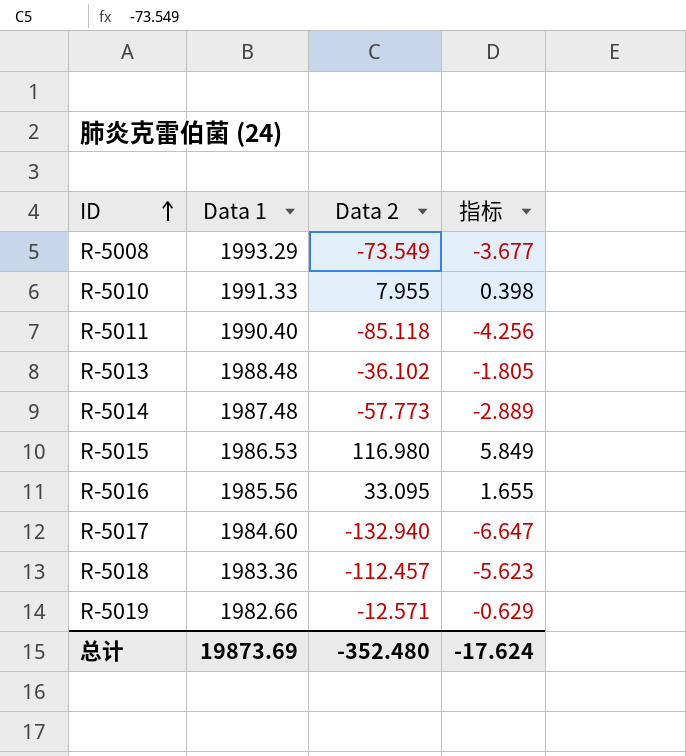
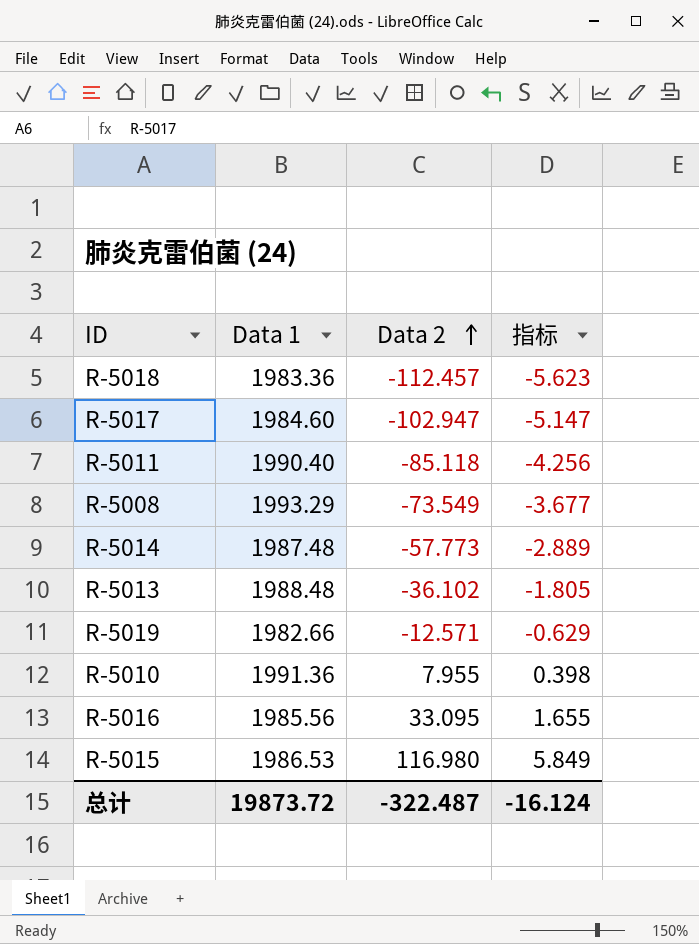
row order: ID ascending -> Data 2 ascending
R-5017 | Data 2: -132.940 -> -102.947
R-5017 | 指标: -6.647 -> -5.147
R-5010 | Data 1: 1991.33 -> 1991.36
总计 | Data 1: 19873.69 -> 19873.72
总计 | Data 2: -352.480 -> -322.487
总计 | 指标: -17.624 -> -16.124

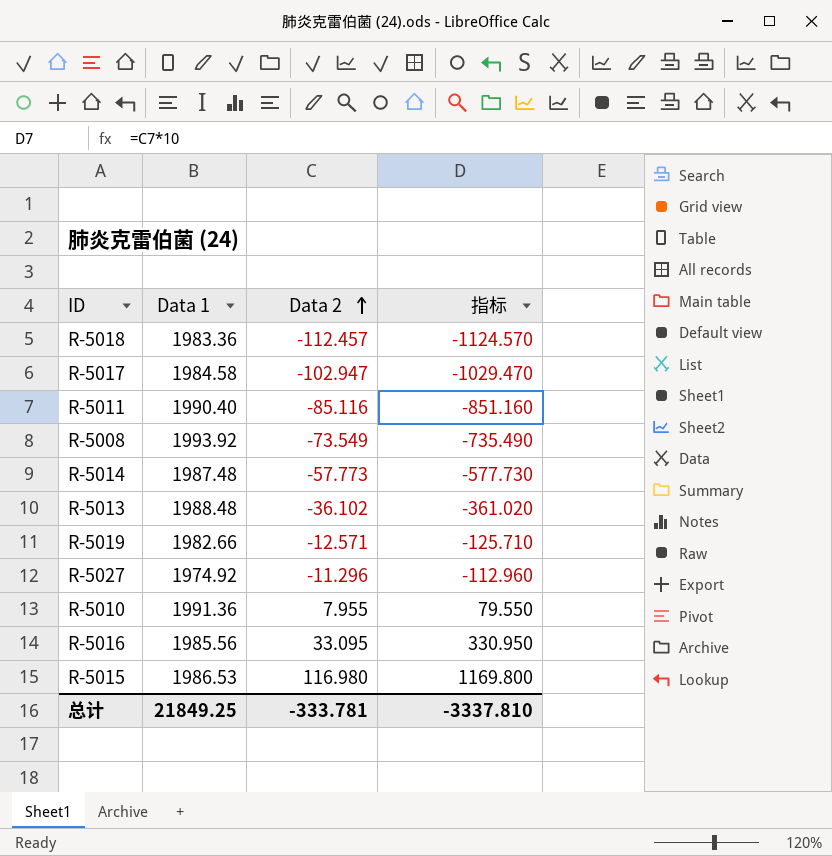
column 指标 | formula: [Data 2] * 0.05 -> [Data 2] * 10
R-5017 | Data 1: 1984.60 -> 1984.58
R-5011 | Data 2: -85.118 -> -85.116
R-5008 | Data 1: 1993.29 -> 1993.92
row R-5027: none -> 1974.92 | -11.296 | -112.960
总计 | Data 1: 19873.72 -> 21849.25
总计 | Data 2: -322.487 -> -333.781
总计 | 指标: -16.124 -> -3337.810

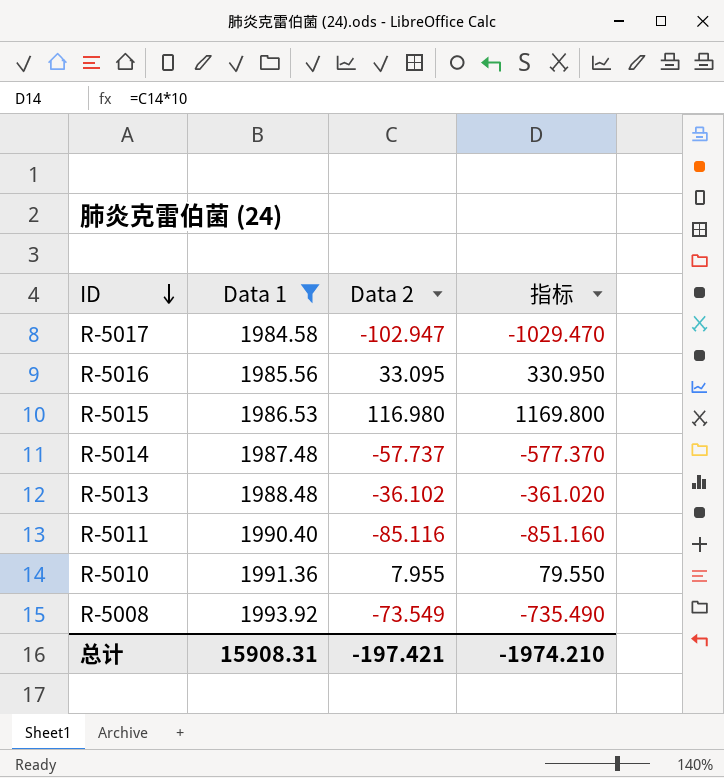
filter: none -> Data 1 >= 1984.58
row order: Data 2 ascending -> ID descending
R-5014 | Data 2: -57.773 -> -57.737
R-5014 | 指标: -577.730 -> -577.370
总计 | Data 1: 21849.25 -> 15908.31
总计 | Data 2: -333.781 -> -197.421
总计 | 指标: -3337.810 -> -1974.210

